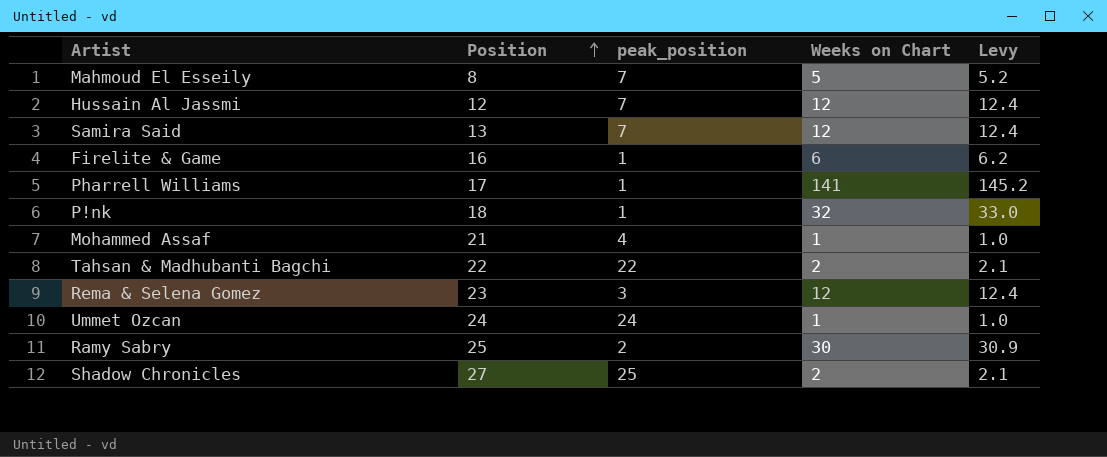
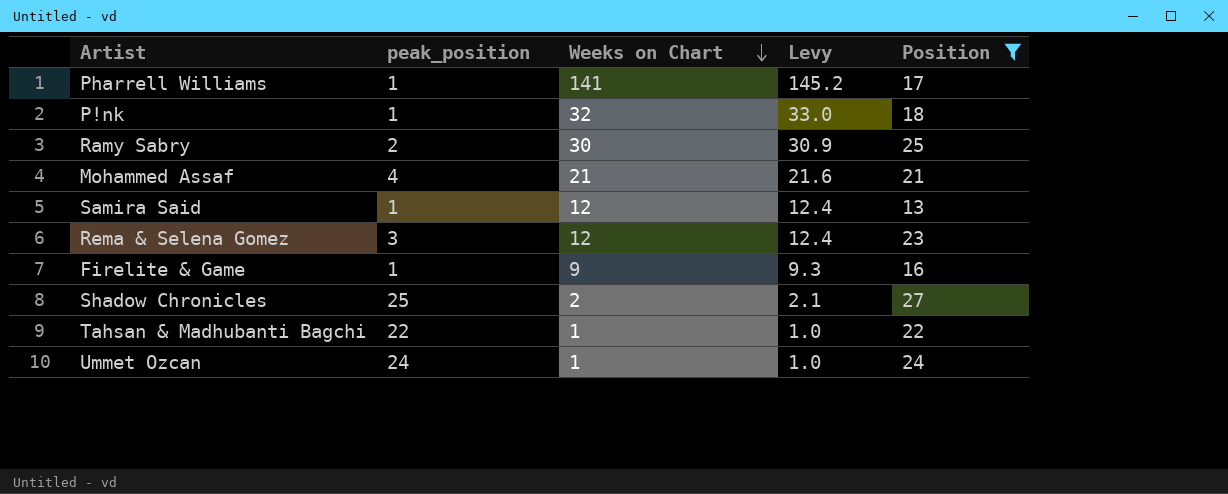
filter: none -> Position >= 13
row order: Position ascending -> Weeks on Chart descending
column Position | position: 2 -> 5
Mohammed Assaf | Weeks on Chart: 1 -> 21
Mohammed Assaf | Levy: 1.0 -> 21.6
Samira Said | peak_position: 7 -> 1
Firelite & Game | Weeks on Chart: 6 -> 9
Firelite & Game | Levy: 6.2 -> 9.3
Tahsan & Madhubanti Bagchi | Weeks on Chart: 2 -> 1
Tahsan & Madhubanti Bagchi | Levy: 2.1 -> 1.0

